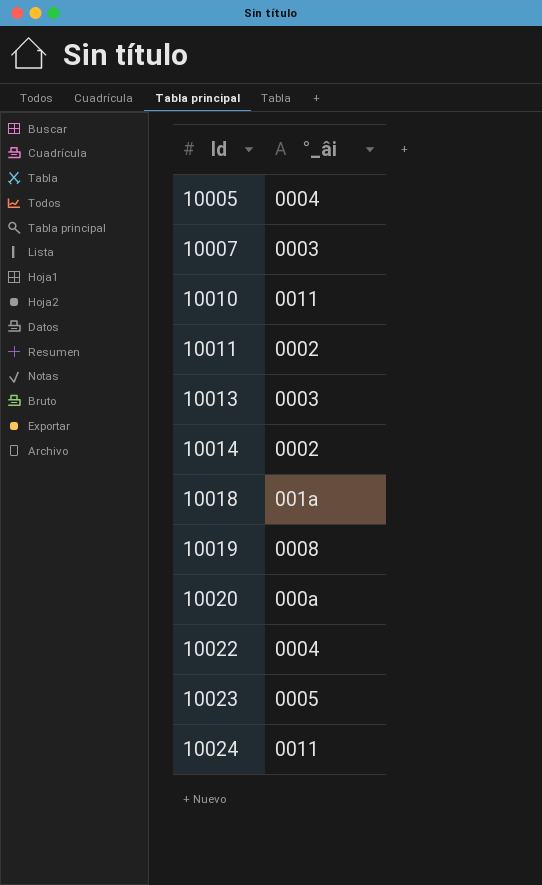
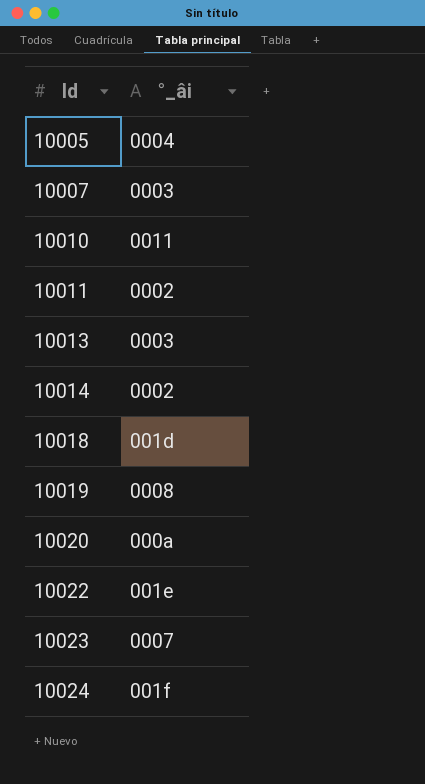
10018 | °_âi: 001a -> 001d
10022 | °_âi: 0004 -> 001e
10023 | °_âi: 0005 -> 0007
10024 | °_âi: 0011 -> 001f

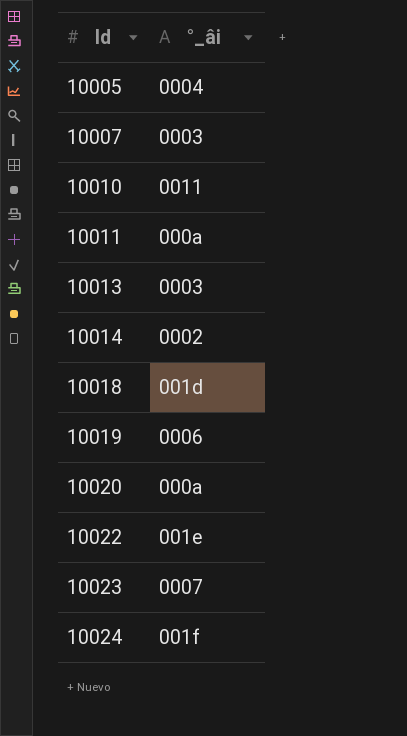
10011 | °_âi: 0002 -> 000a
10019 | °_âi: 0008 -> 0006

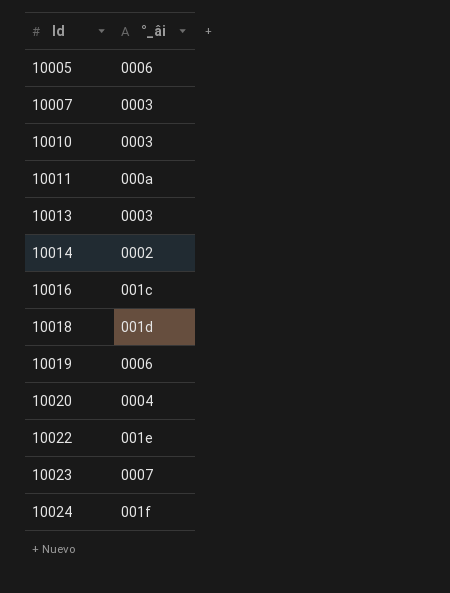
10005 | °_âi: 0004 -> 0006
10010 | °_âi: 0011 -> 0003
row 10016: none -> 001c
10020 | °_âi: 000a -> 0004

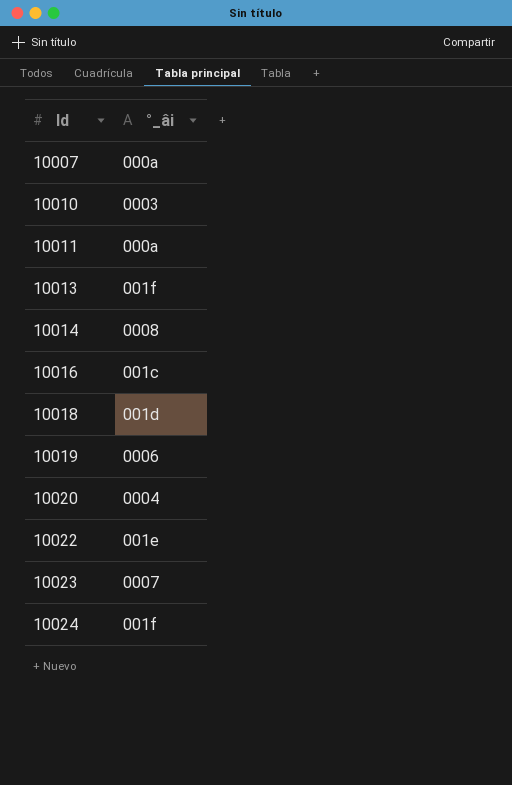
row 10005: 0006 -> none
10007 | °_âi: 0003 -> 000a
10013 | °_âi: 0003 -> 001f
10014 | °_âi: 0002 -> 0008

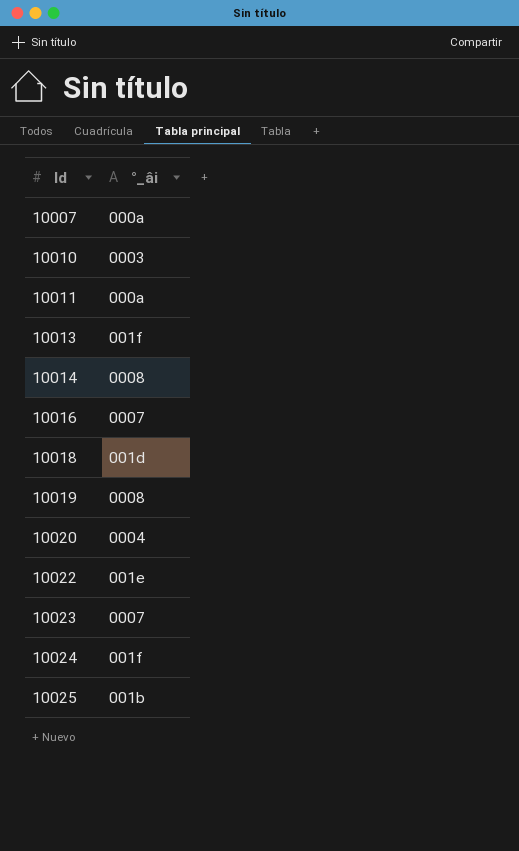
10016 | °_âi: 001c -> 0007
10019 | °_âi: 0006 -> 0008
row 10025: none -> 001b

